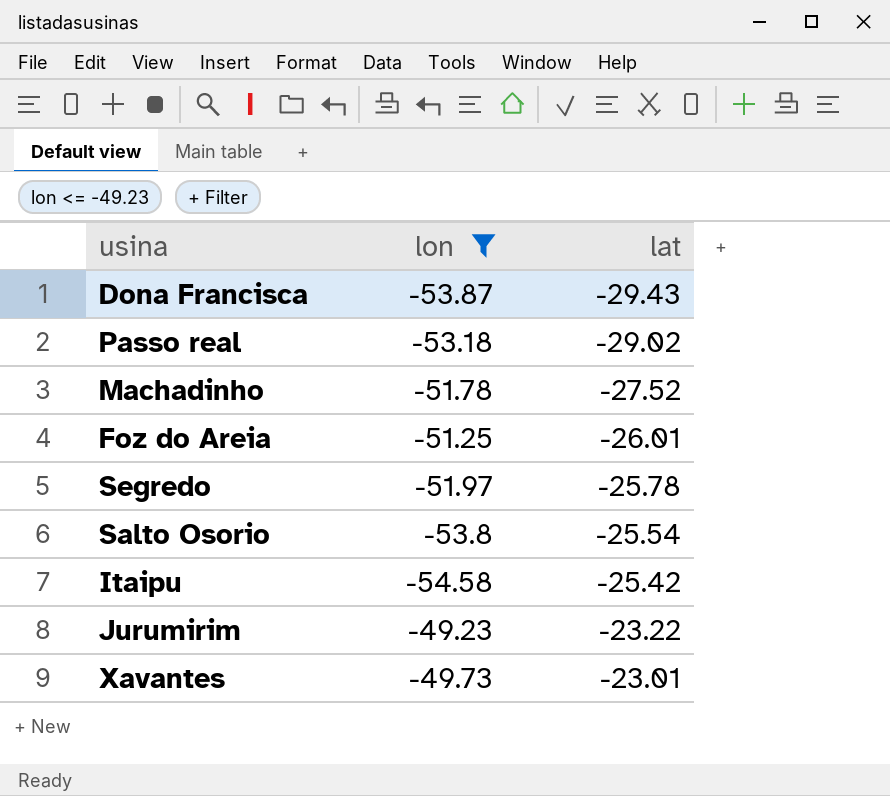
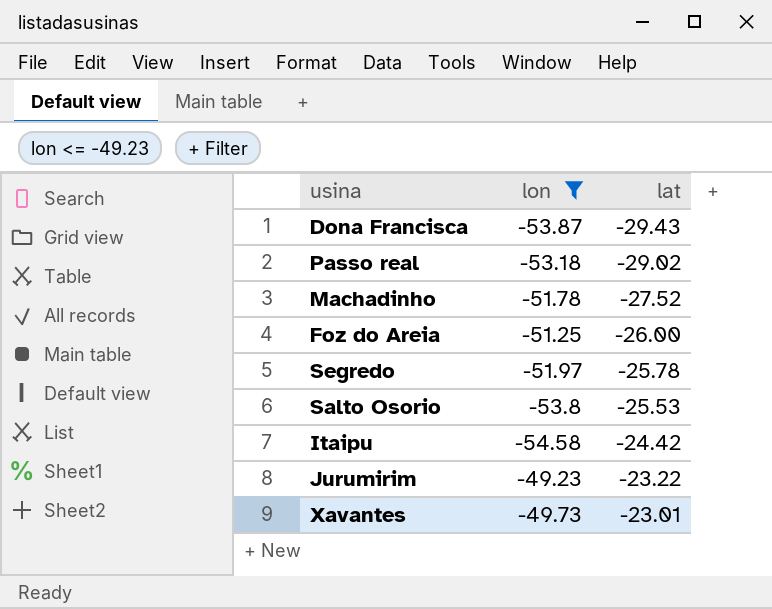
Foz do Areia | lat: -26.01 -> -26.00
Salto Osorio | lat: -25.54 -> -25.53
Itaipu | lat: -25.42 -> -24.42

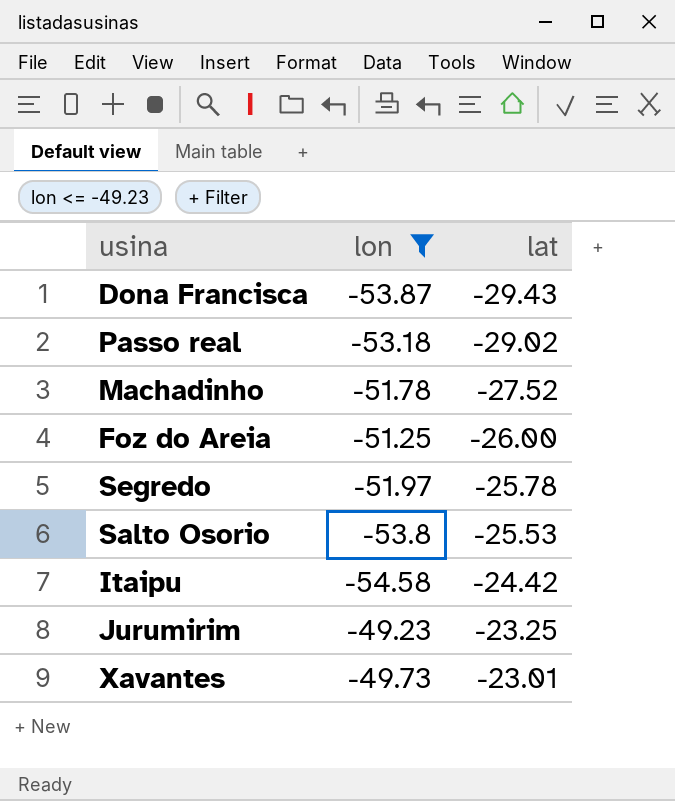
Jurumirim | lat: -23.22 -> -23.25

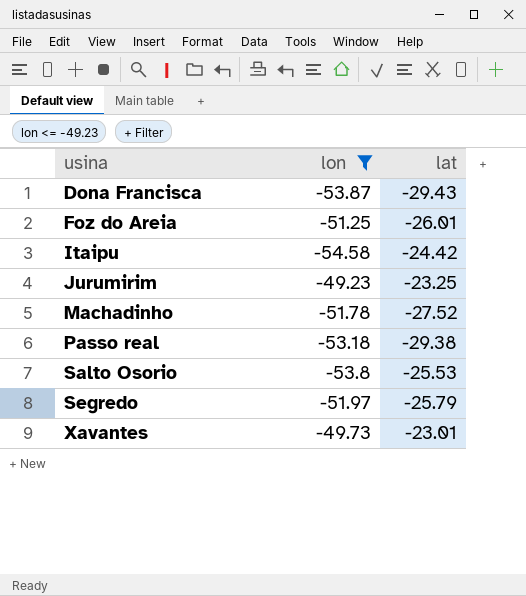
row order: lat ascending -> usina ascending
Foz do Areia | lat: -26.00 -> -26.01
Passo real | lat: -29.02 -> -29.38
Segredo | lat: -25.78 -> -25.79

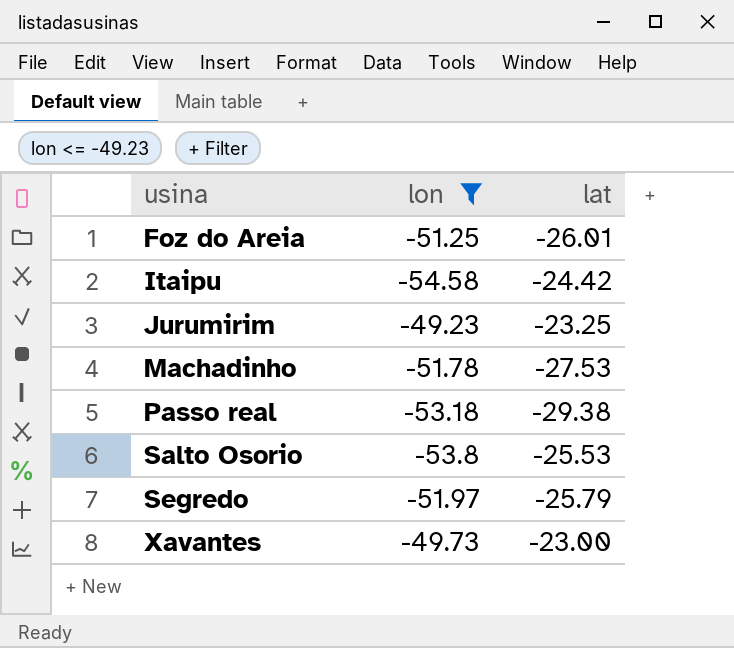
row Dona Francisca: -53.87 | -29.43 -> none
Machadinho | lat: -27.52 -> -27.53
Xavantes | lat: -23.01 -> -23.00

